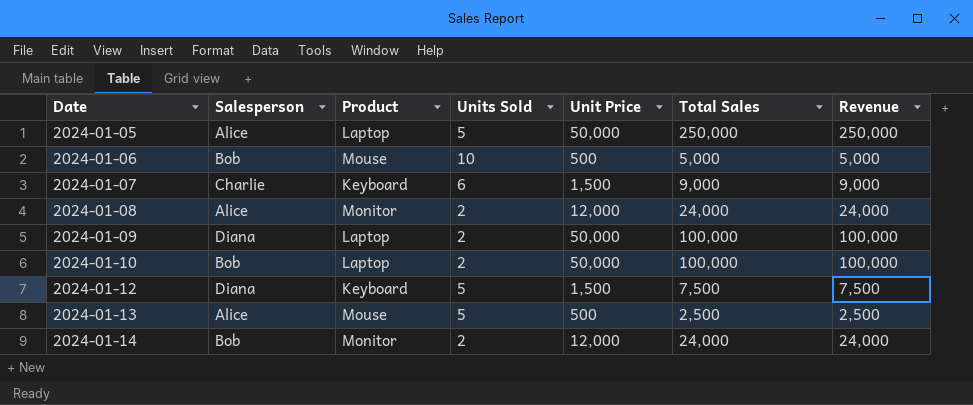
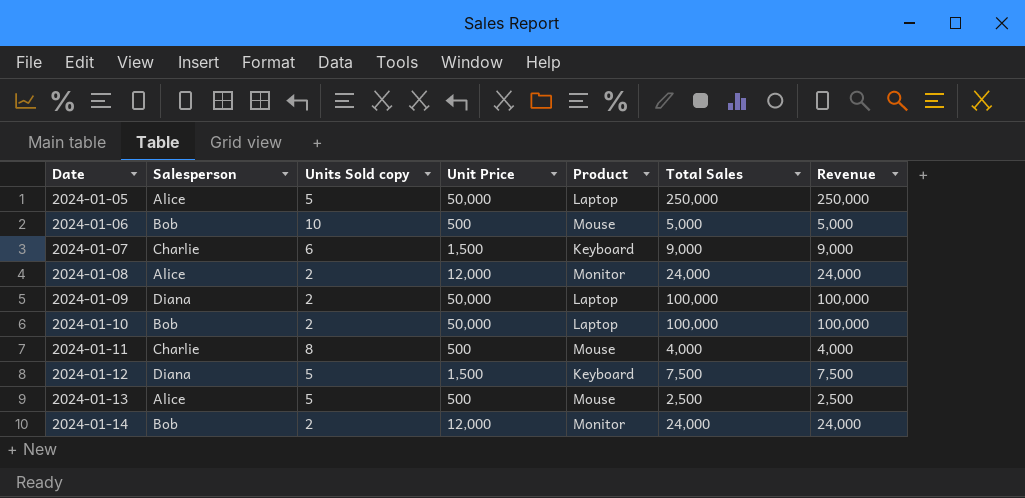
column name: Units Sold -> Units Sold copy
column Product | position: 3 -> 5
row 2024-01-11: none -> Charlie | 8 | 500 | Mouse | 4,000 | 4,000

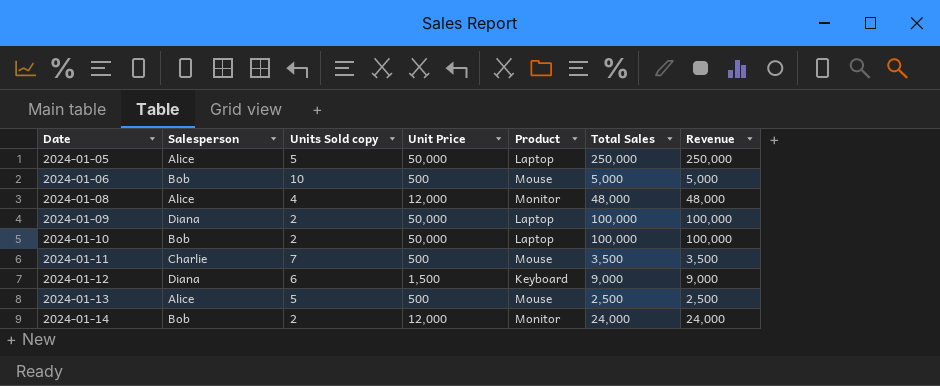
row 2024-01-07: Charlie | 6 | 1,500 | Keyboard | 9,000 | 9,000 -> none
2024-01-08 | Units Sold copy: 2 -> 4
2024-01-08 | Total Sales: 24,000 -> 48,000
2024-01-08 | Revenue: 24,000 -> 48,000
2024-01-11 | Units Sold copy: 8 -> 7
2024-01-11 | Total Sales: 4,000 -> 3,500
2024-01-11 | Revenue: 4,000 -> 3,500
2024-01-12 | Units Sold copy: 5 -> 6
2024-01-12 | Total Sales: 7,500 -> 9,000
2024-01-12 | Revenue: 7,500 -> 9,000

